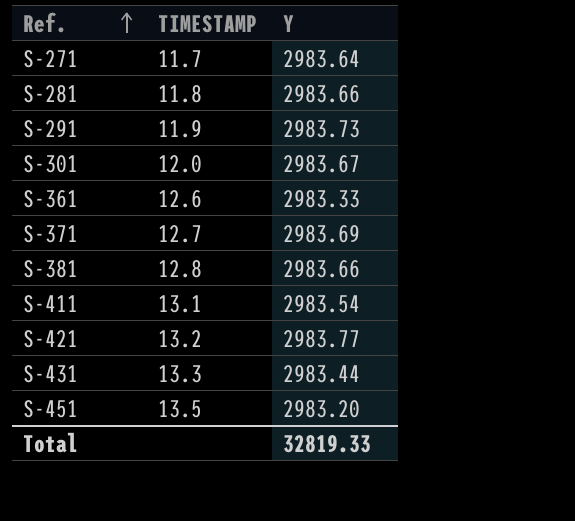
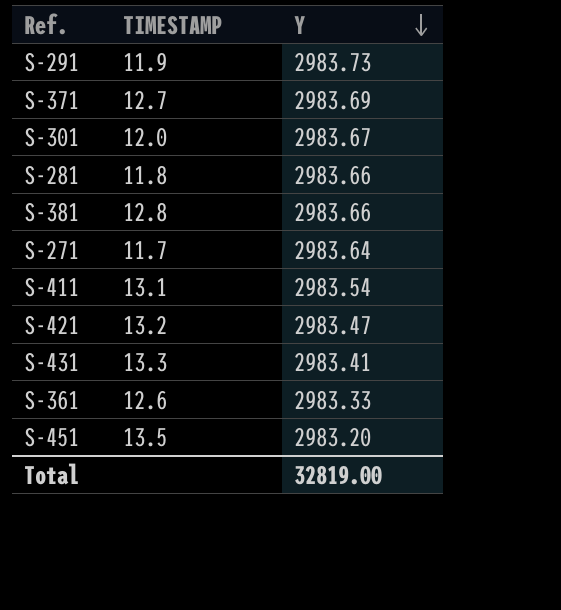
row order: Ref. ascending -> Y descending
S-421 | Y: 2983.77 -> 2983.47
S-431 | Y: 2983.44 -> 2983.41
Total | Y: 32819.33 -> 32819.00

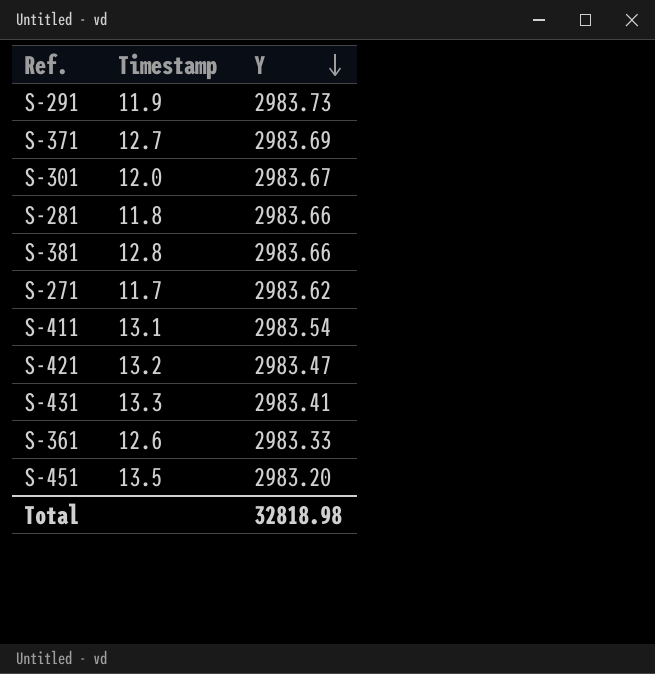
column name: TIMESTAMP -> Timestamp
S-271 | Y: 2983.64 -> 2983.62
Total | Y: 32819.00 -> 32818.98

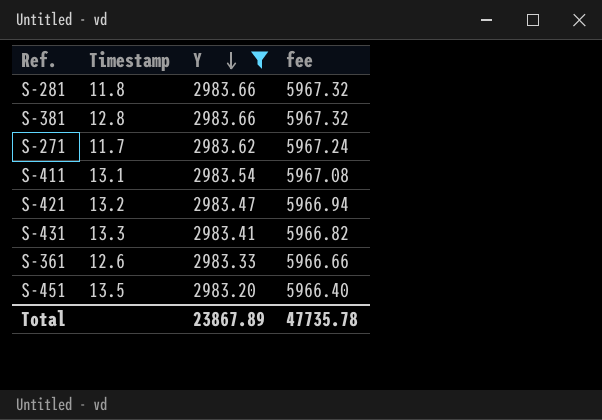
filter: none -> Y <= 2983.66
column fee | formula: none -> [Y] * 2
Total | Y: 32818.98 -> 23867.89

